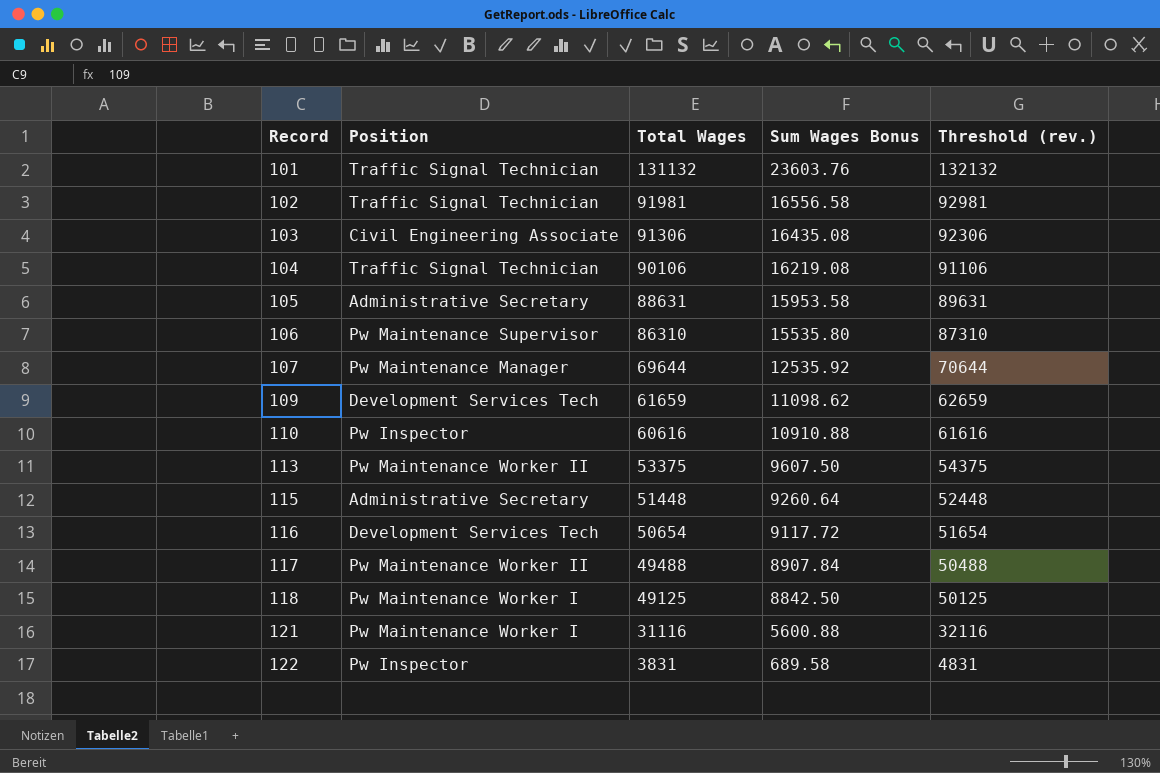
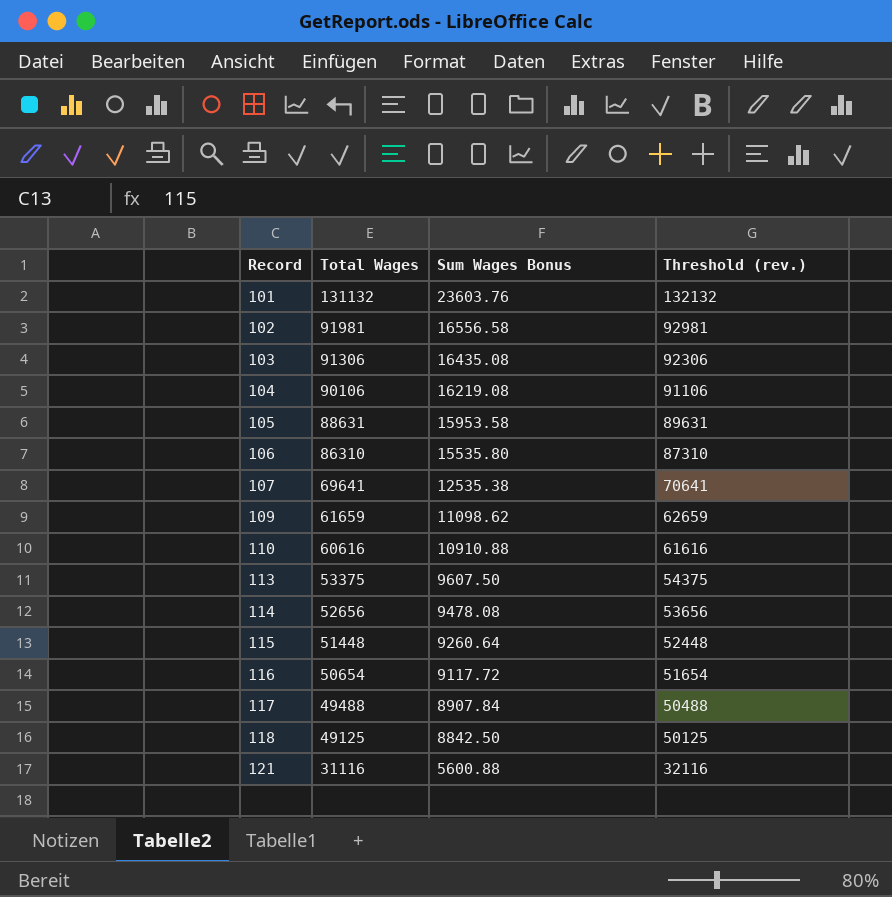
column Position | position: 2 -> none
row 122: Pw Inspector | 3831 | 689.58 | 4831 -> none
107 | Total Wages: 69644 -> 69641
107 | Sum Wages Bonus: 12535.92 -> 12535.38
107 | Threshold (rev.): 70644 -> 70641
row 114: none -> 52656 | 9478.08 | 53656

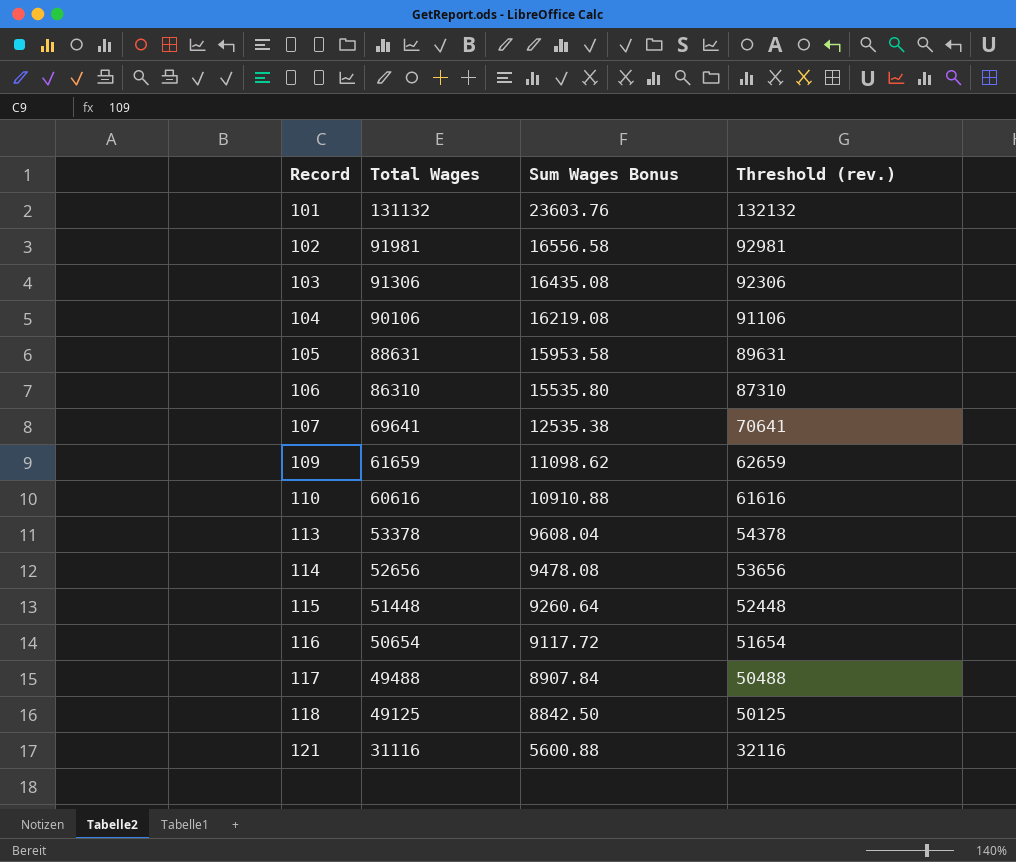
113 | Total Wages: 53375 -> 53378
113 | Sum Wages Bonus: 9607.50 -> 9608.04
113 | Threshold (rev.): 54375 -> 54378

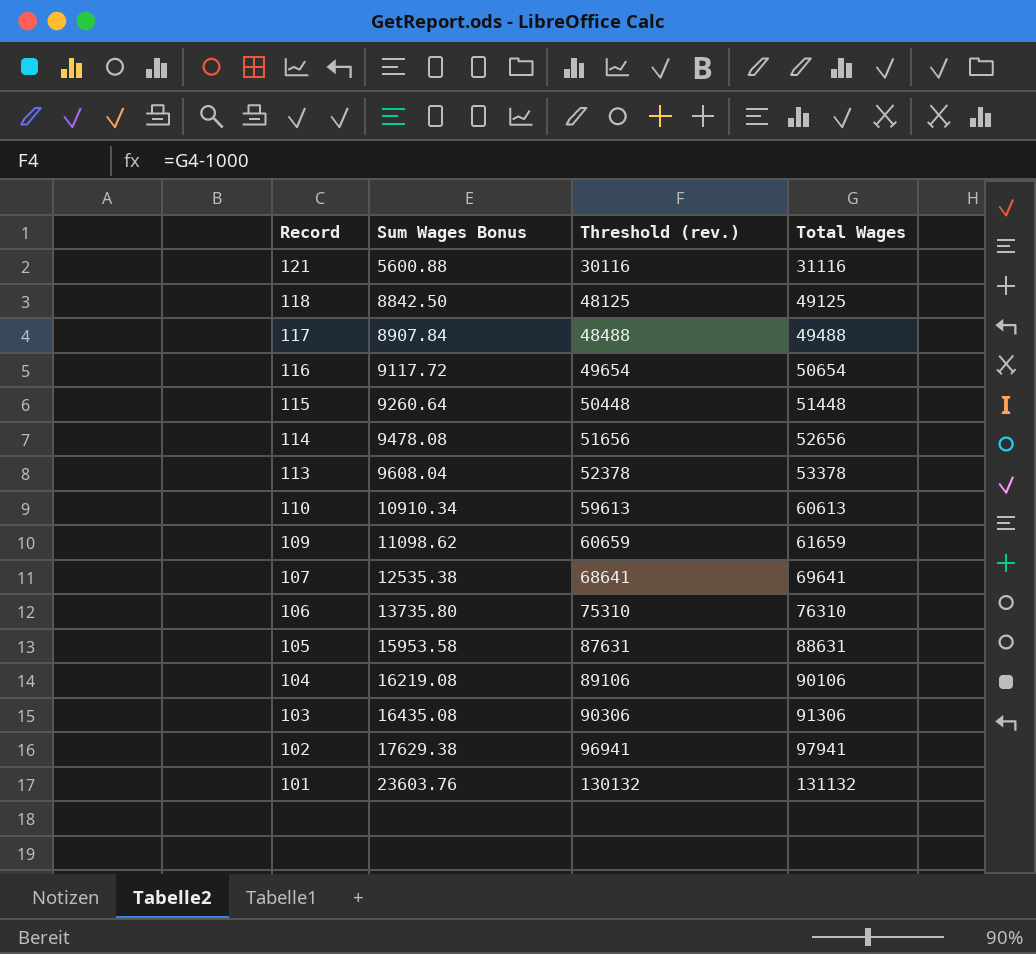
row order: Record ascending -> Record descending
column Threshold (rev.) | formula: [Total Wages] + 1000 -> [Total Wages] - 1000
column Total Wages | position: 2 -> 4
110 | Sum Wages Bonus: 10910.88 -> 10910.34
110 | Total Wages: 60616 -> 60613
106 | Sum Wages Bonus: 15535.80 -> 13735.80
106 | Total Wages: 86310 -> 76310
102 | Sum Wages Bonus: 16556.58 -> 17629.38
102 | Total Wages: 91981 -> 97941

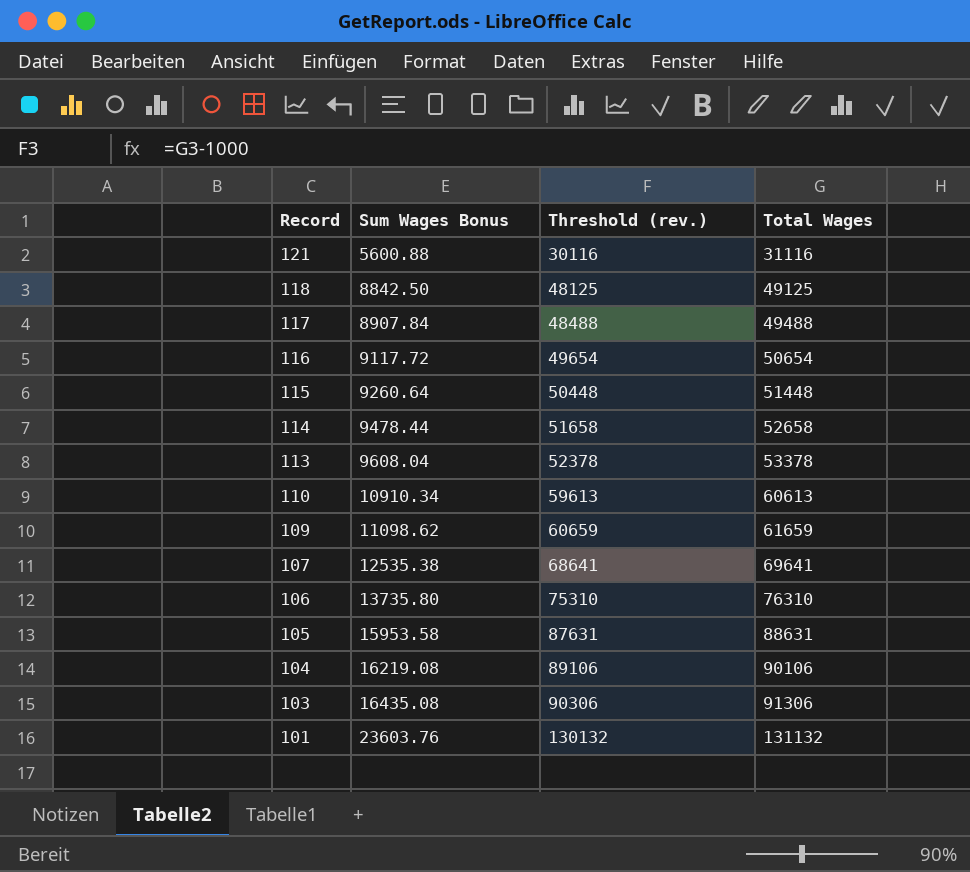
row 102: 17629.38 | 96941 | 97941 -> none
114 | Sum Wages Bonus: 9478.08 -> 9478.44
114 | Threshold (rev.): 51656 -> 51658
114 | Total Wages: 52656 -> 52658

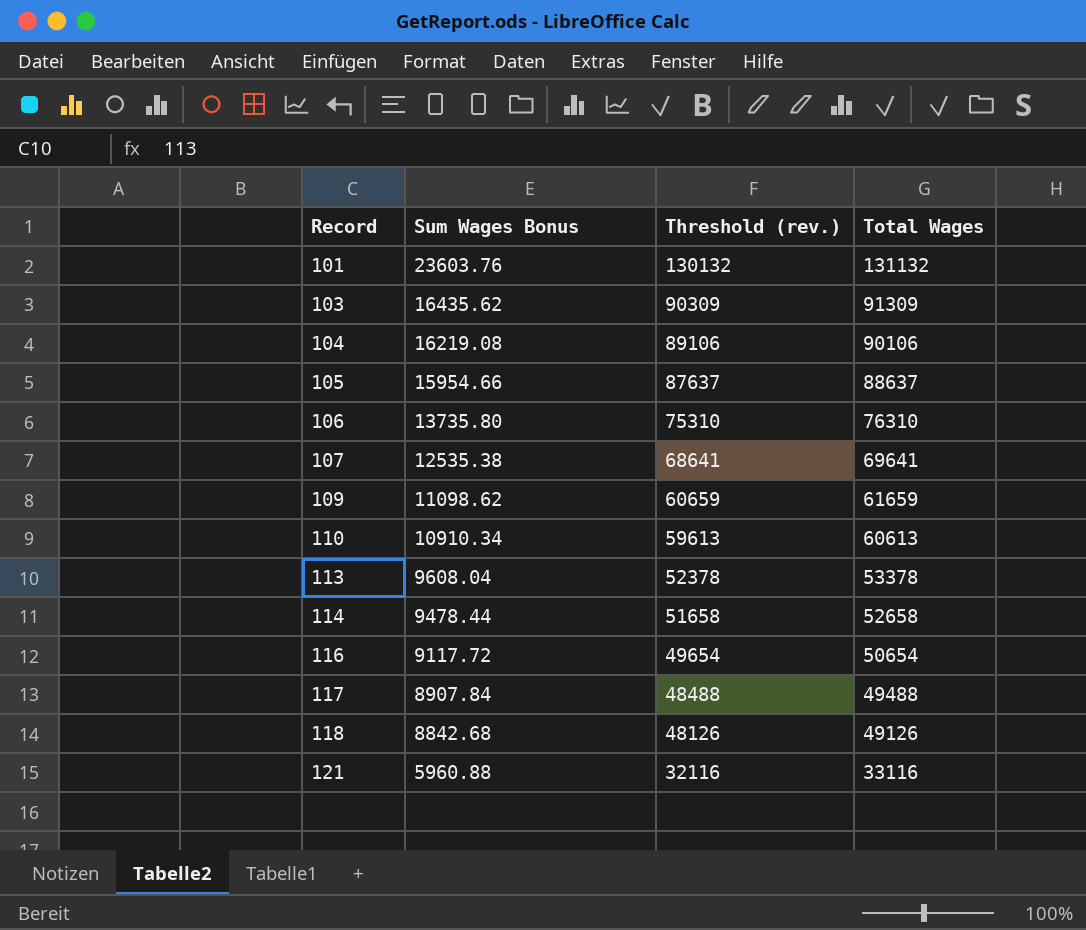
row order: Record descending -> Record ascending
row 115: 9260.64 | 50448 | 51448 -> none
103 | Sum Wages Bonus: 16435.08 -> 16435.62
103 | Threshold (rev.): 90306 -> 90309
103 | Total Wages: 91306 -> 91309
105 | Sum Wages Bonus: 15953.58 -> 15954.66
105 | Threshold (rev.): 87631 -> 87637
105 | Total Wages: 88631 -> 88637
118 | Sum Wages Bonus: 8842.50 -> 8842.68
118 | Threshold (rev.): 48125 -> 48126
118 | Total Wages: 49125 -> 49126
121 | Sum Wages Bonus: 5600.88 -> 5960.88
121 | Threshold (rev.): 30116 -> 32116
121 | Total Wages: 31116 -> 33116

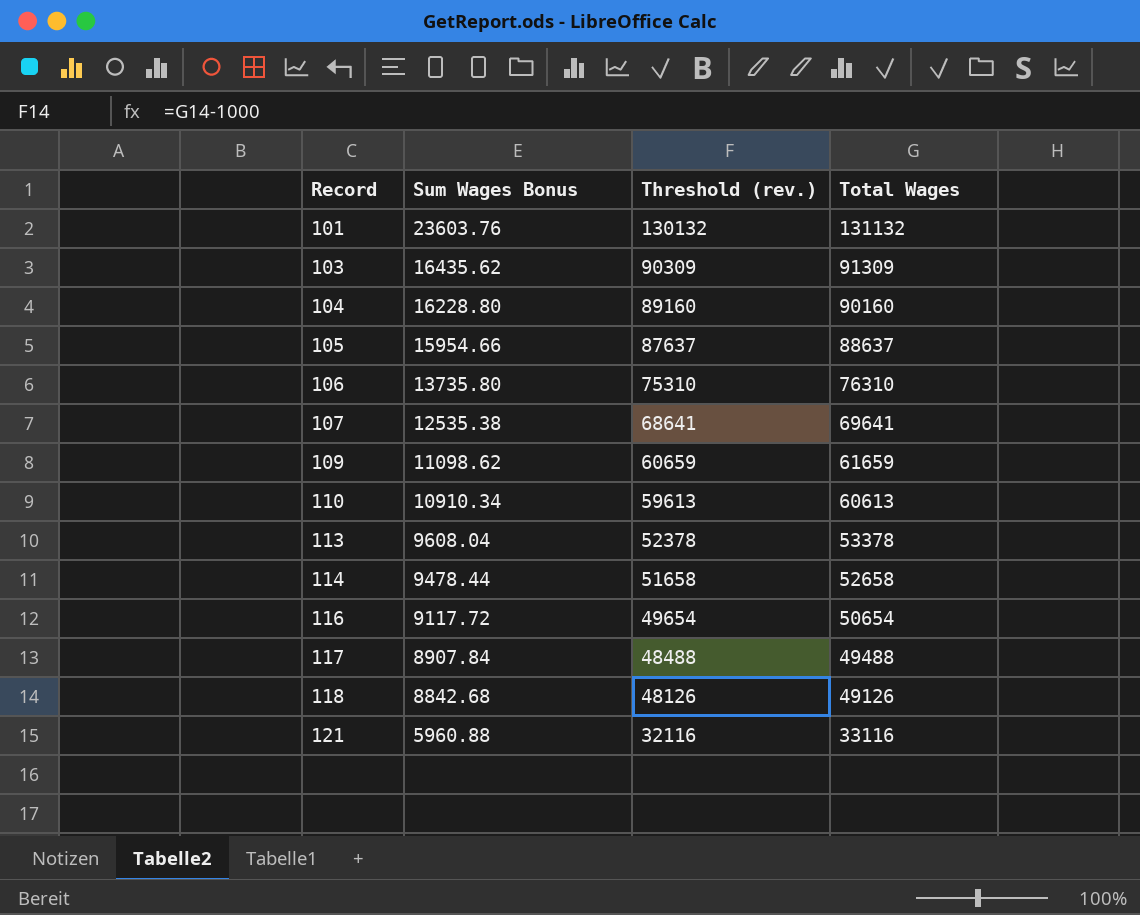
104 | Sum Wages Bonus: 16219.08 -> 16228.80
104 | Threshold (rev.): 89106 -> 89160
104 | Total Wages: 90106 -> 90160

